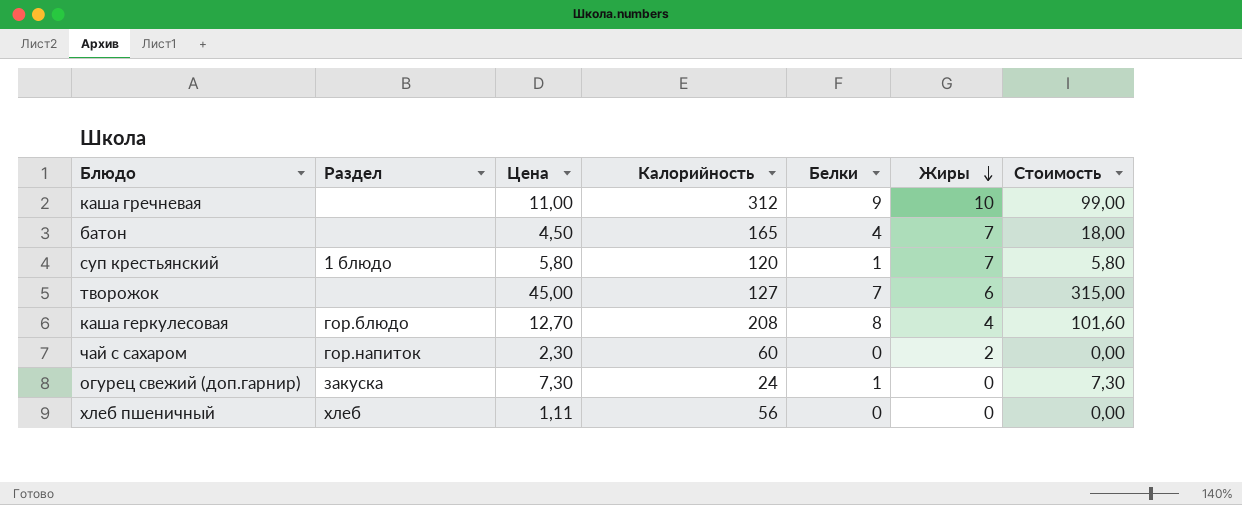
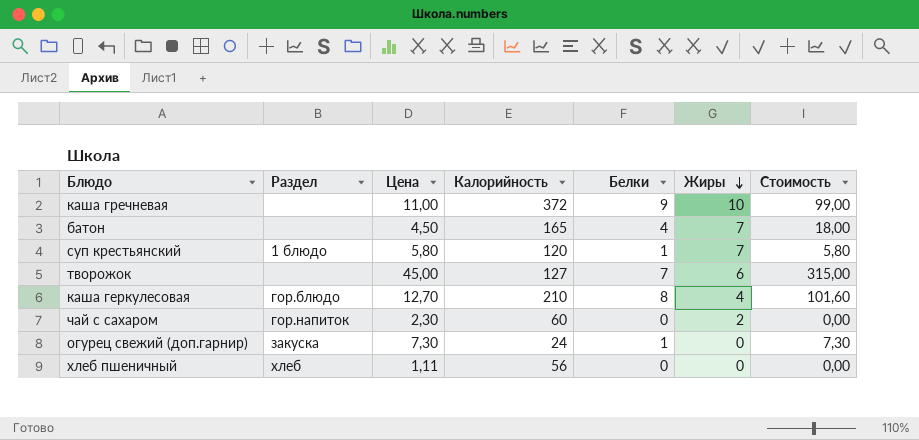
каша гречневая | Калорийность: 312 -> 372
каша геркулесовая | Калорийность: 208 -> 210

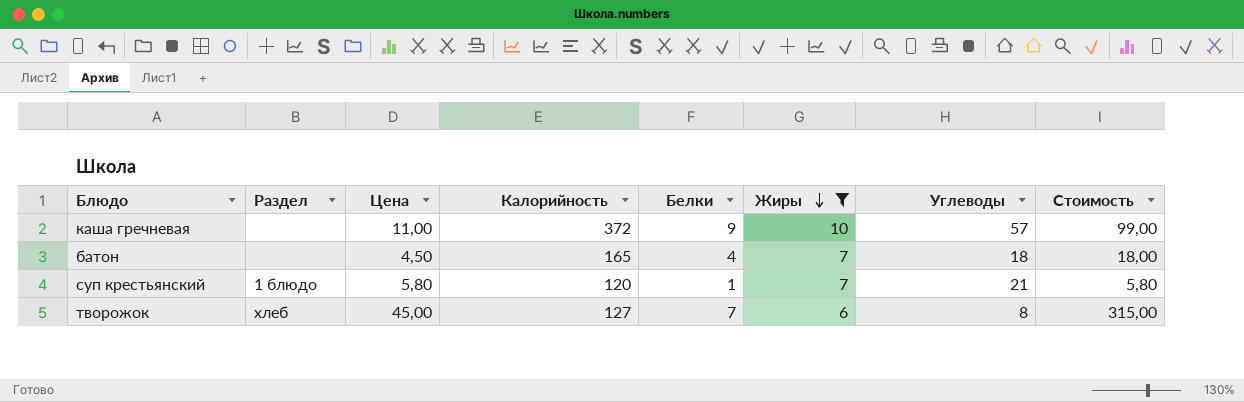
filter: none -> Жиры >= 6
column Углеводы | position: none -> 7
творожок | Раздел: none -> хлеб

